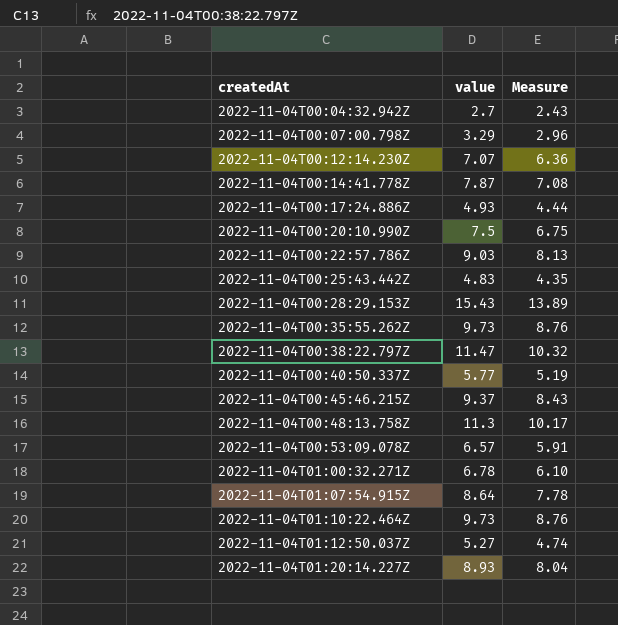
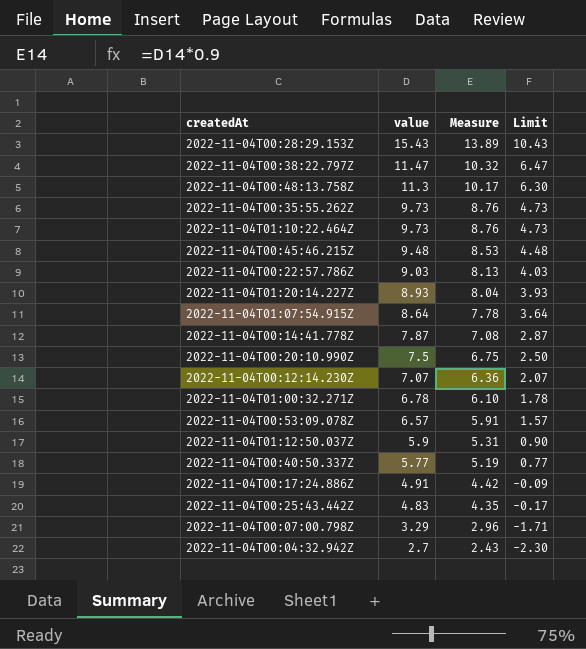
row order: createdAt ascending -> value descending
column Limit | formula: none -> [value] - 5
2022-11-04T00:45:46.215Z | value: 9.37 -> 9.48
2022-11-04T00:45:46.215Z | Measure: 8.43 -> 8.53
2022-11-04T01:12:50.037Z | value: 5.27 -> 5.9
2022-11-04T01:12:50.037Z | Measure: 4.74 -> 5.31
2022-11-04T00:17:24.886Z | value: 4.93 -> 4.91
2022-11-04T00:17:24.886Z | Measure: 4.44 -> 4.42

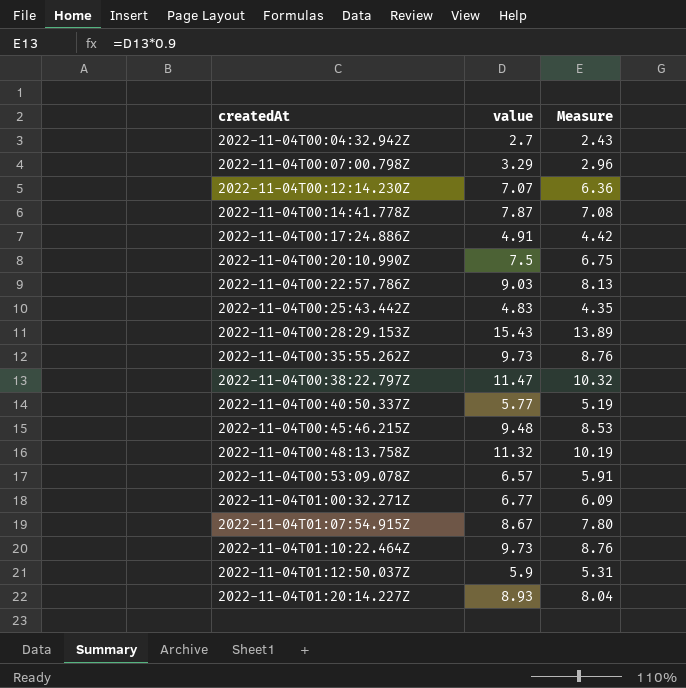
row order: value descending -> createdAt ascending
column Limit | formula: [value] - 5 -> none
2022-11-04T00:48:13.758Z | value: 11.3 -> 11.32
2022-11-04T00:48:13.758Z | Measure: 10.17 -> 10.19
2022-11-04T01:00:32.271Z | value: 6.78 -> 6.77
2022-11-04T01:00:32.271Z | Measure: 6.10 -> 6.09
2022-11-04T01:07:54.915Z | value: 8.64 -> 8.67
2022-11-04T01:07:54.915Z | Measure: 7.78 -> 7.80

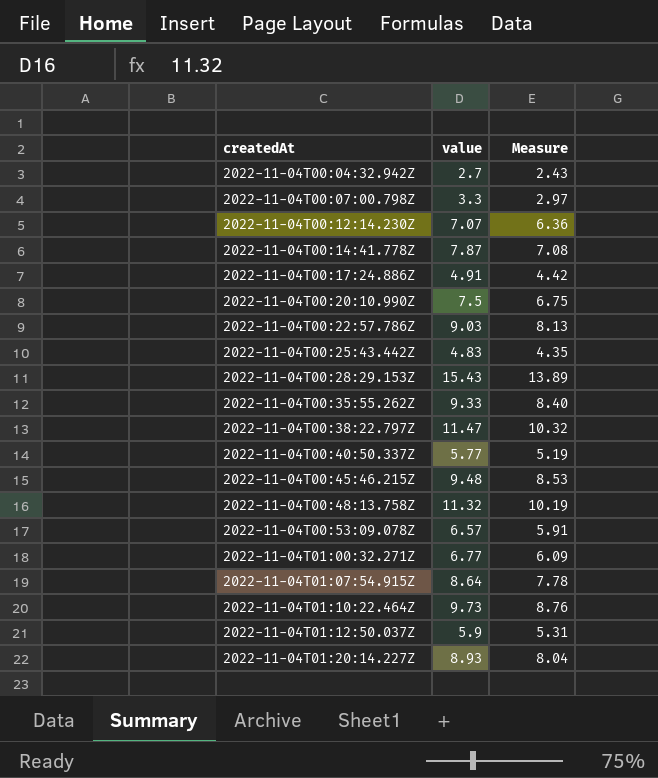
2022-11-04T00:07:00.798Z | value: 3.29 -> 3.3
2022-11-04T00:07:00.798Z | Measure: 2.96 -> 2.97
2022-11-04T00:35:55.262Z | value: 9.73 -> 9.33
2022-11-04T00:35:55.262Z | Measure: 8.76 -> 8.40
2022-11-04T01:07:54.915Z | value: 8.67 -> 8.64
2022-11-04T01:07:54.915Z | Measure: 7.80 -> 7.78

